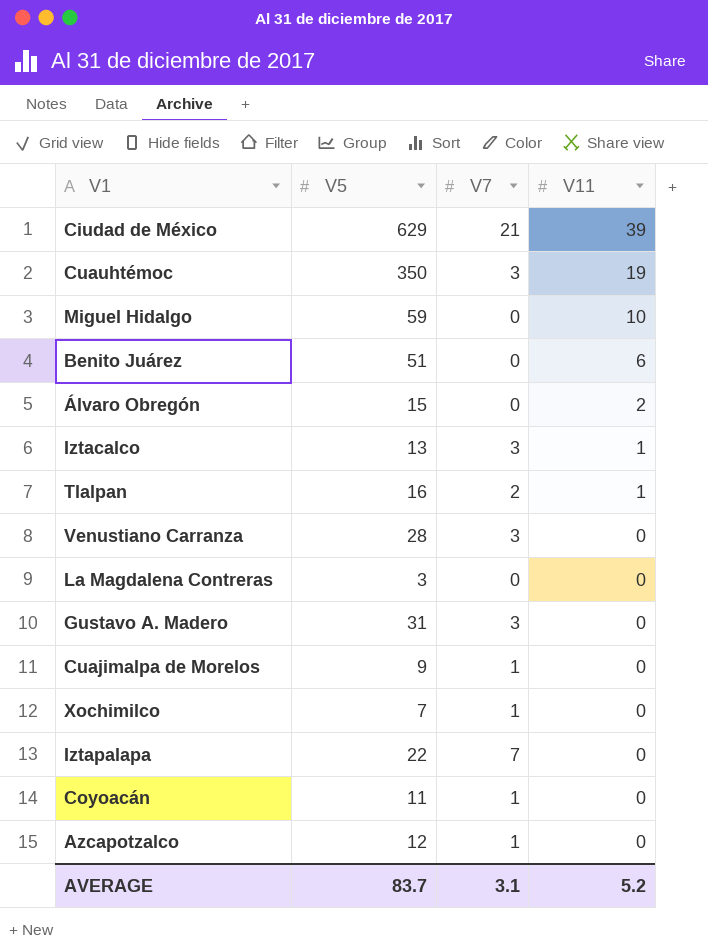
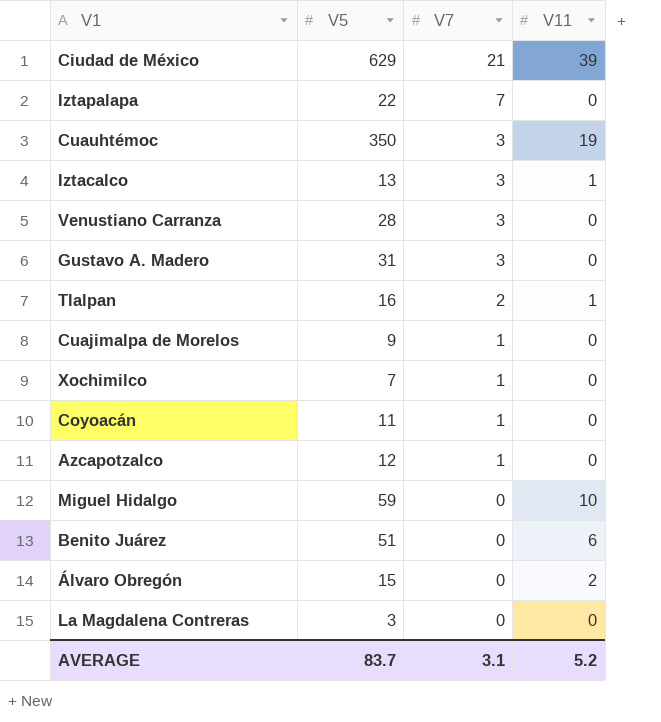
row order: V11 descending -> V7 descending

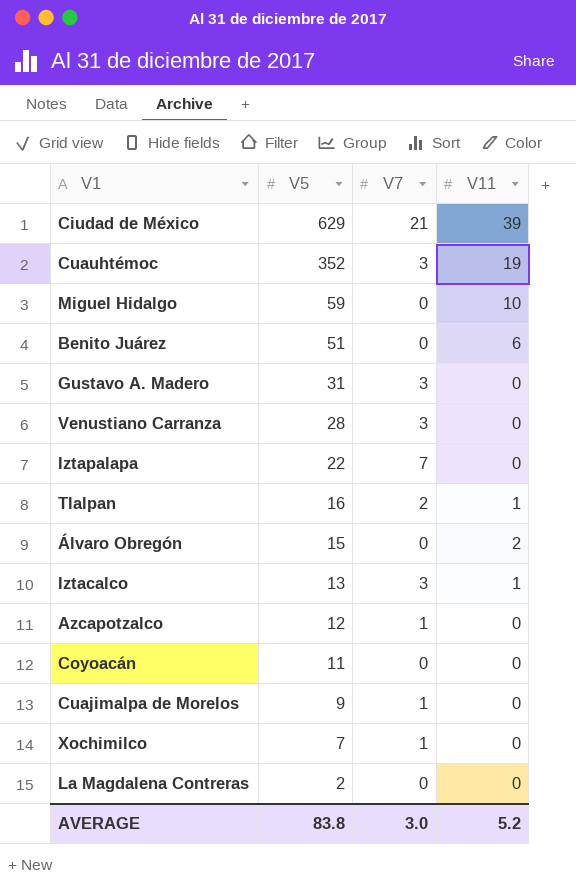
row order: V7 descending -> V5 descending
Cuauhtémoc | V5: 350 -> 352
Coyoacán | V7: 1 -> 0
La Magdalena Contreras | V5: 3 -> 2
AVERAGE | V5: 83.7 -> 83.8
AVERAGE | V7: 3.1 -> 3.0

